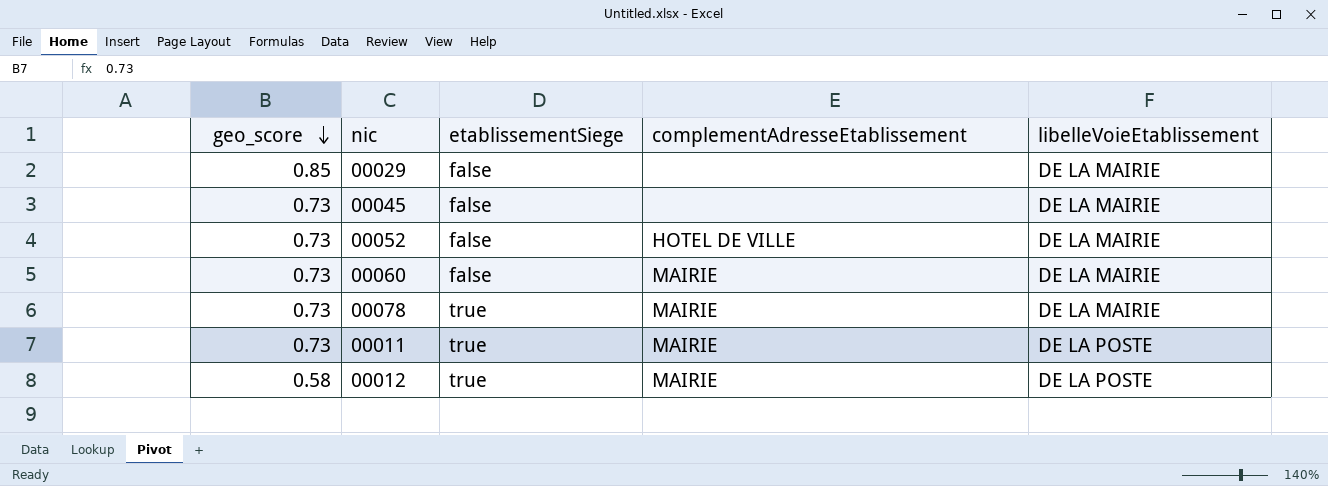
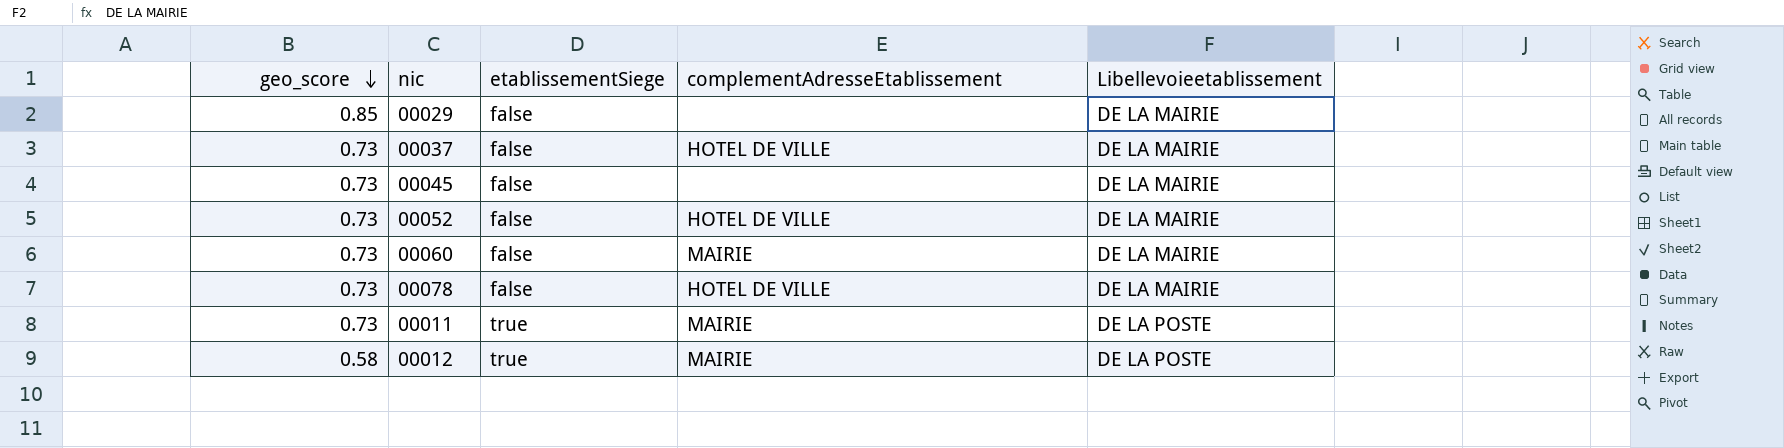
column name: libelleVoieEtablissement -> Libellevoieetablissement
row 00037: none -> 0.73 | false | HOTEL DE VILLE | DE LA MAIRIE
00078 | etablissementSiege: true -> false
00078 | complementAdresseEtablissement: MAIRIE -> HOTEL DE VILLE

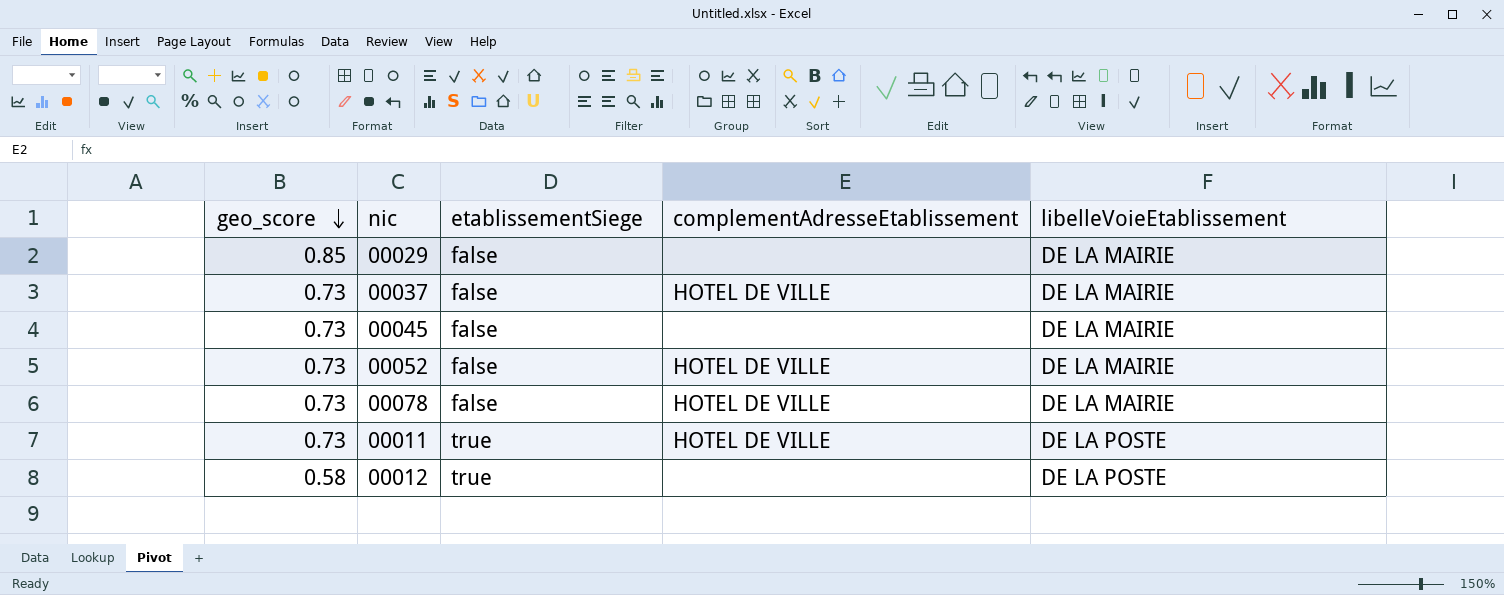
column name: Libellevoieetablissement -> libelleVoieEtablissement
row 00060: 0.73 | false | MAIRIE | DE LA MAIRIE -> none
00011 | complementAdresseEtablissement: MAIRIE -> HOTEL DE VILLE
00012 | complementAdresseEtablissement: MAIRIE -> none

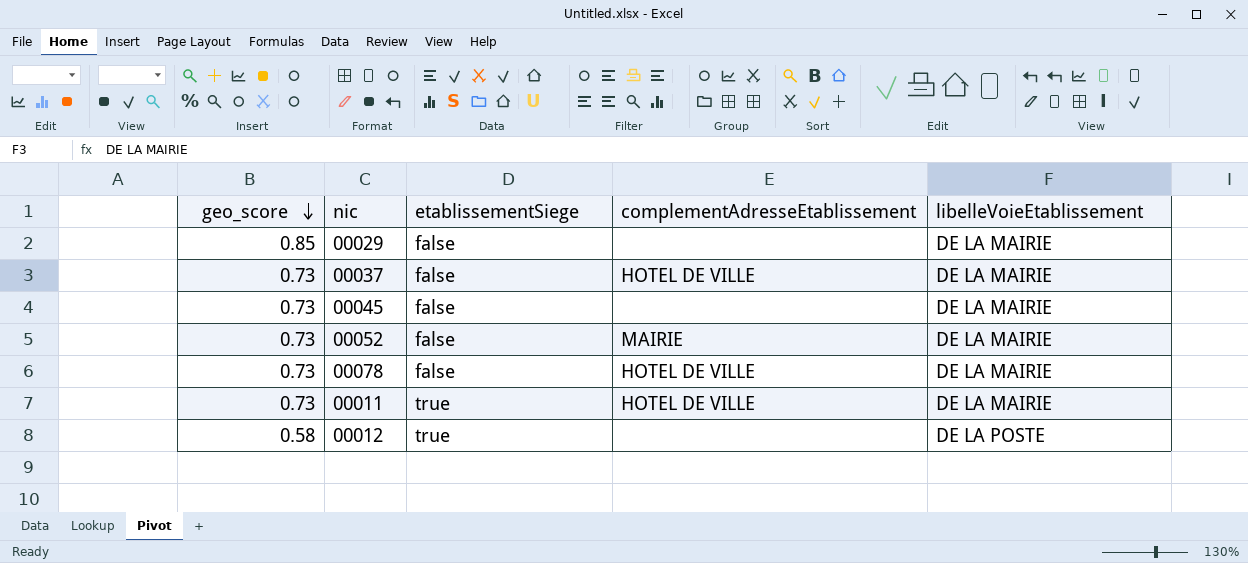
00052 | complementAdresseEtablissement: HOTEL DE VILLE -> MAIRIE
00011 | libelleVoieEtablissement: DE LA POSTE -> DE LA MAIRIE

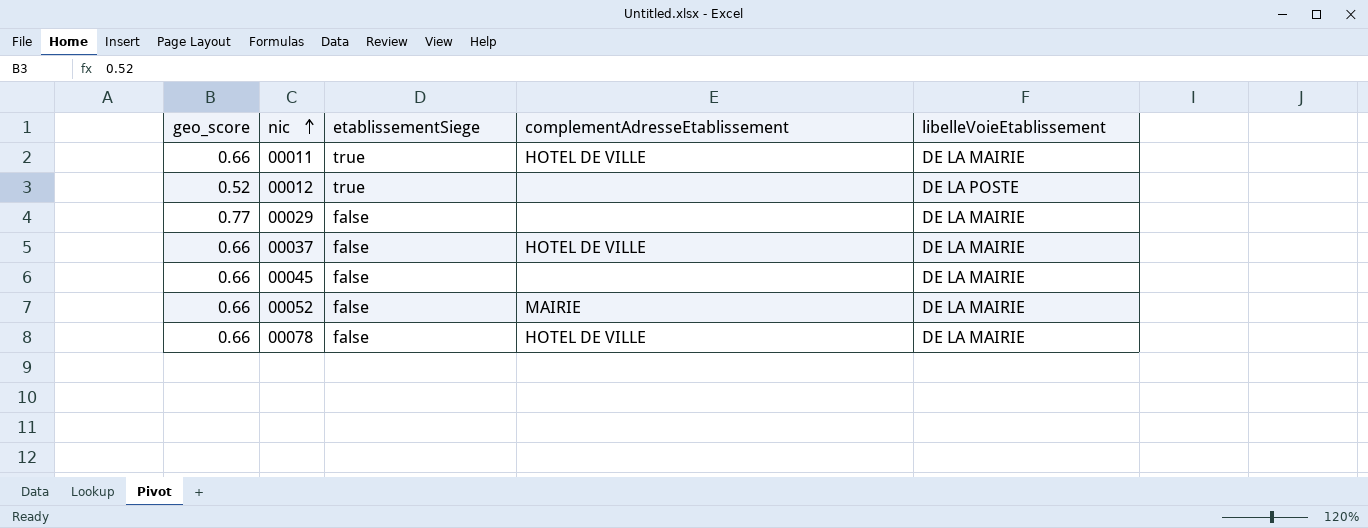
row order: geo_score descending -> nic ascending
00011 | geo_score: 0.73 -> 0.66
00012 | geo_score: 0.58 -> 0.52
00029 | geo_score: 0.85 -> 0.77
00037 | geo_score: 0.73 -> 0.66
00045 | geo_score: 0.73 -> 0.66
00052 | geo_score: 0.73 -> 0.66
00078 | geo_score: 0.73 -> 0.66

